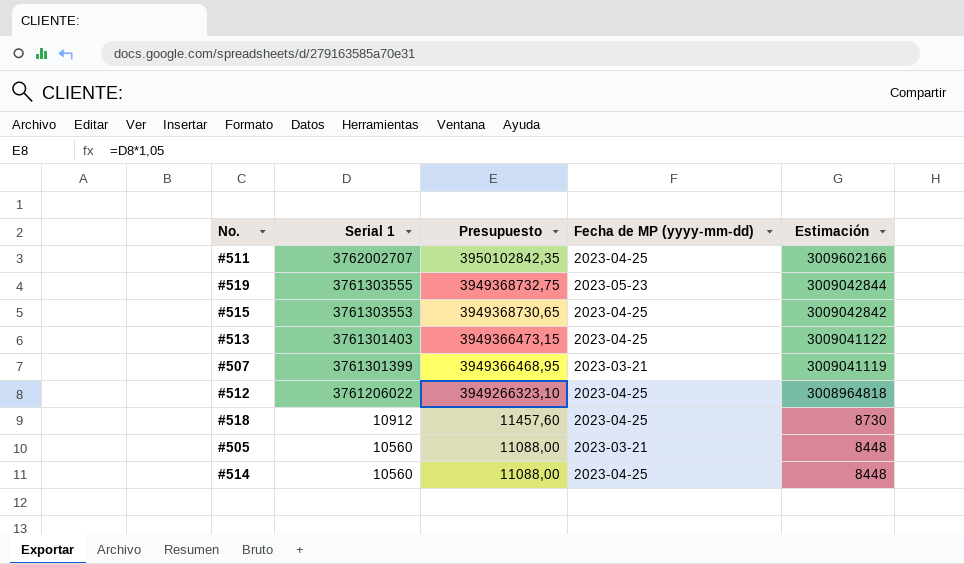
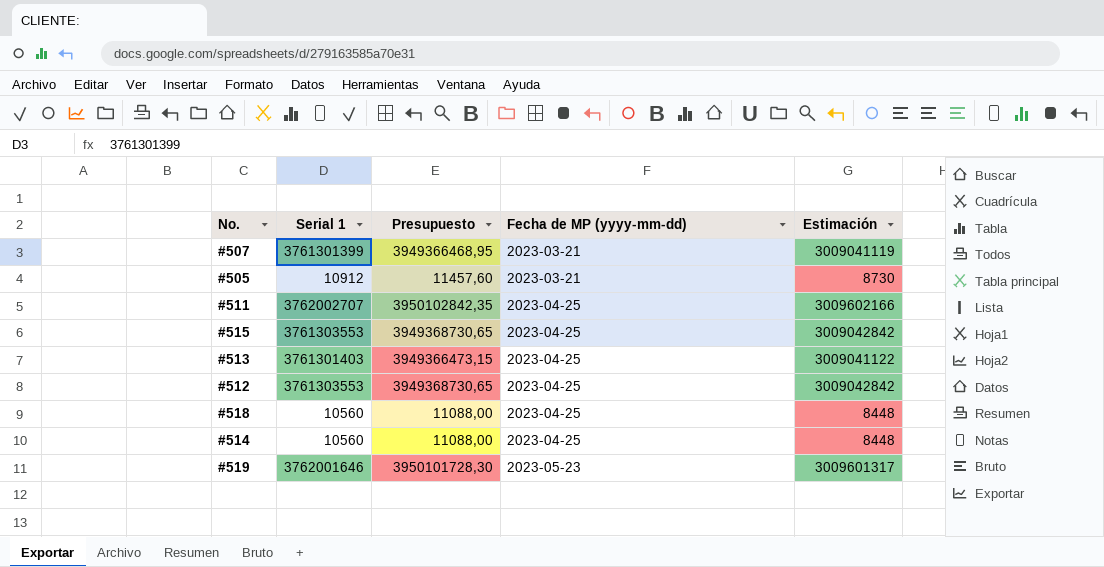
row order: Serial 1 descending -> Fecha de MP (yyyy-mm-dd) ascending
#505 | Serial 1: 10560 -> 10912
#505 | Presupuesto: 11088,00 -> 11457,60
#505 | Estimación: 8448 -> 8730
#512 | Serial 1: 3761206022 -> 3761303553
#512 | Presupuesto: 3949266323,10 -> 3949368730,65
#512 | Estimación: 3008964818 -> 3009042842
#518 | Serial 1: 10912 -> 10560
#518 | Presupuesto: 11457,60 -> 11088,00
#518 | Estimación: 8730 -> 8448
#519 | Serial 1: 3761303555 -> 3762001646
#519 | Presupuesto: 3949368732,75 -> 3950101728,30
#519 | Estimación: 3009042844 -> 3009601317

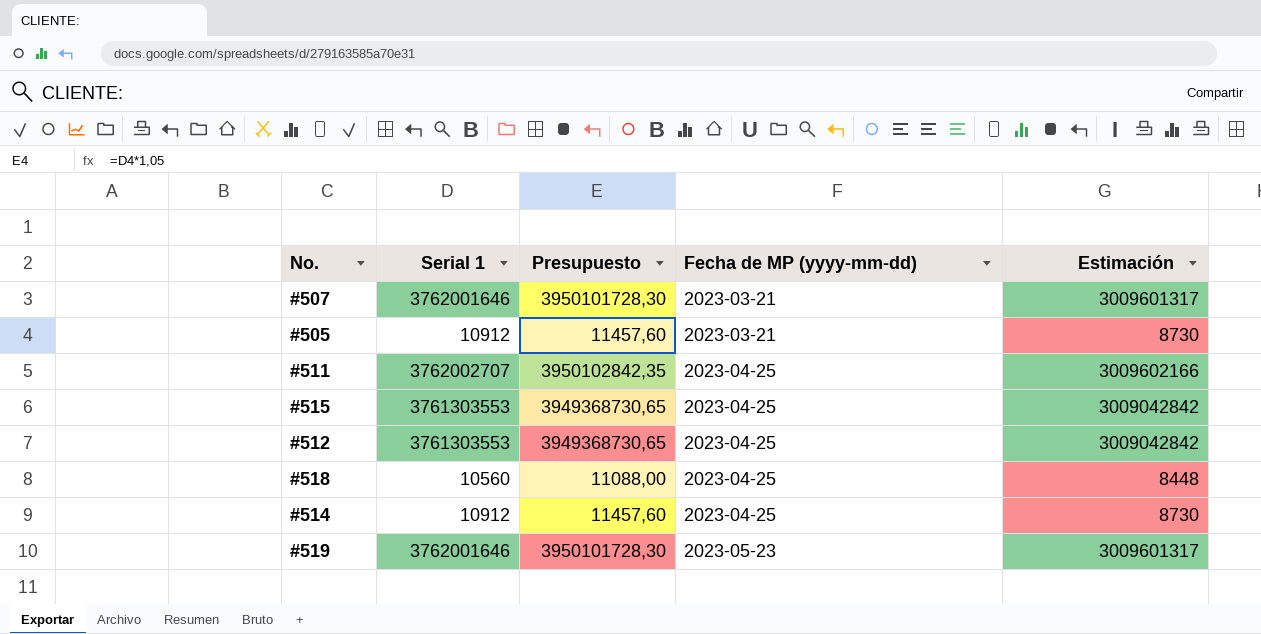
row #513: 3761301403 | 3949366473,15 | 2023-04-25 | 3009041122 -> none
#507 | Serial 1: 3761301399 -> 3762001646
#507 | Presupuesto: 3949366468,95 -> 3950101728,30
#507 | Estimación: 3009041119 -> 3009601317
#514 | Serial 1: 10560 -> 10912
#514 | Presupuesto: 11088,00 -> 11457,60
#514 | Estimación: 8448 -> 8730

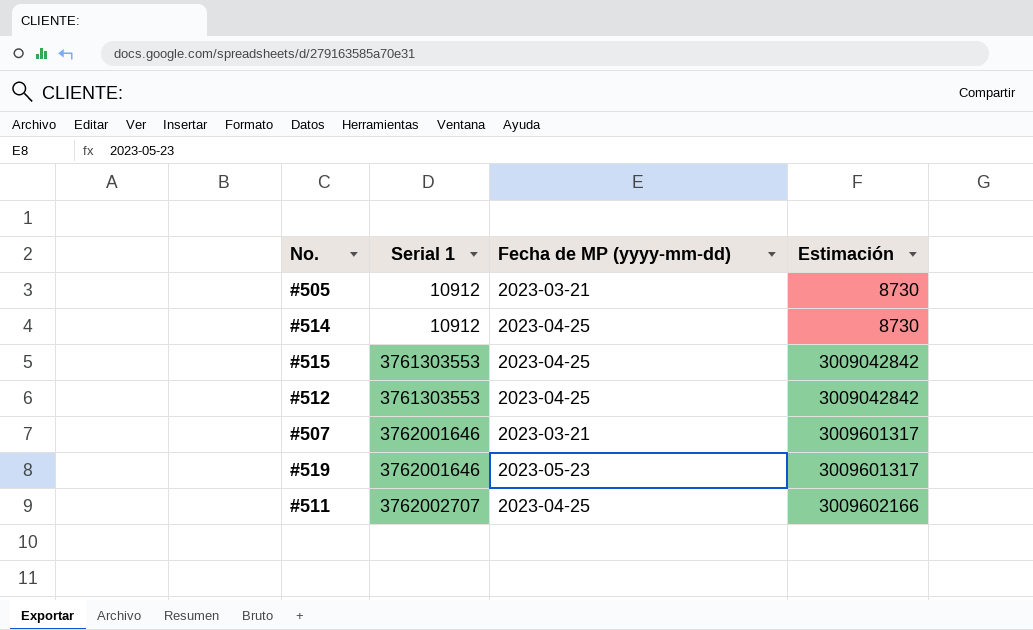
row order: Fecha de MP (yyyy-mm-dd) ascending -> Serial 1 ascending
column Presupuesto | formula: [Serial 1] * 1,05 -> none
row #518: 10560 | 11088,00 | 2023-04-25 | 8448 -> none

